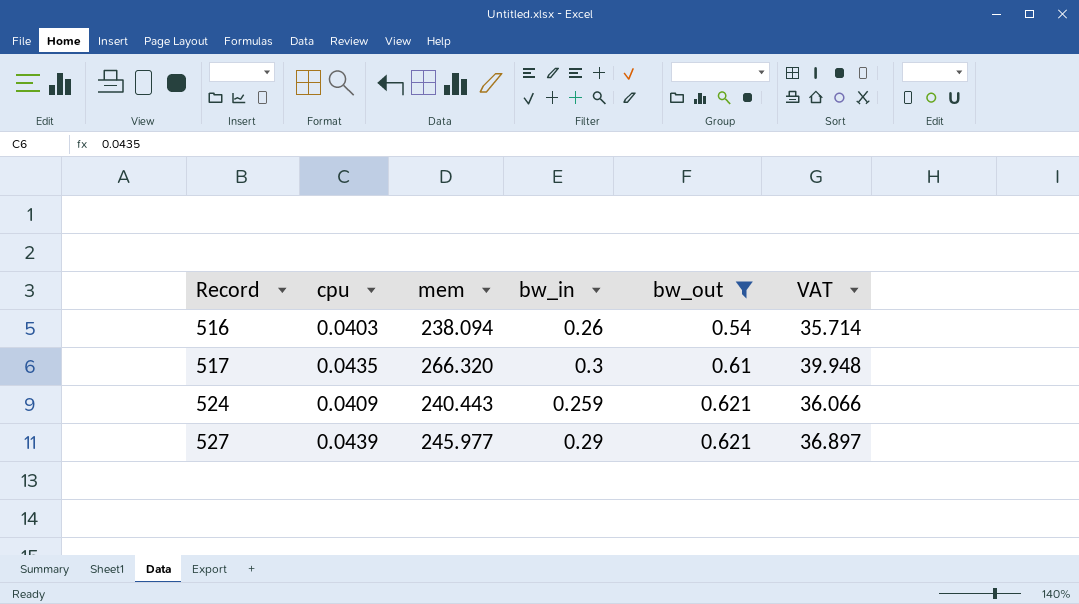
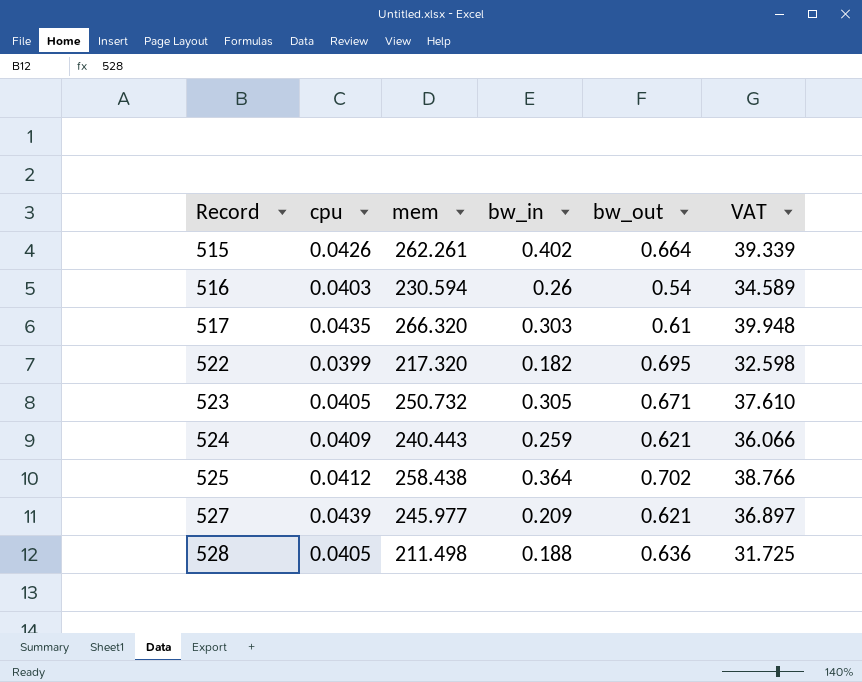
filter: bw_out <= 0.621 -> none
516 | mem: 238.094 -> 230.594
516 | VAT: 35.714 -> 34.589
517 | bw_in: 0.3 -> 0.303
527 | bw_in: 0.29 -> 0.209

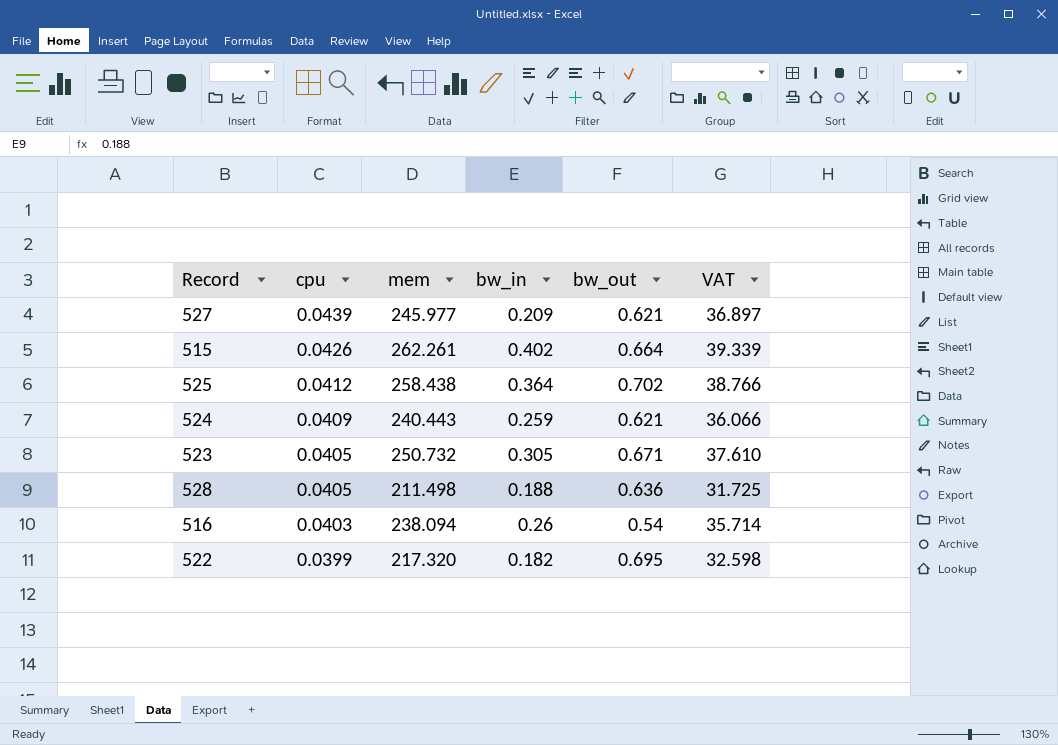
row order: Record ascending -> cpu descending
row 517: 0.0435 | 266.320 | 0.303 | 0.61 | 39.948 -> none
516 | mem: 230.594 -> 238.094
516 | VAT: 34.589 -> 35.714

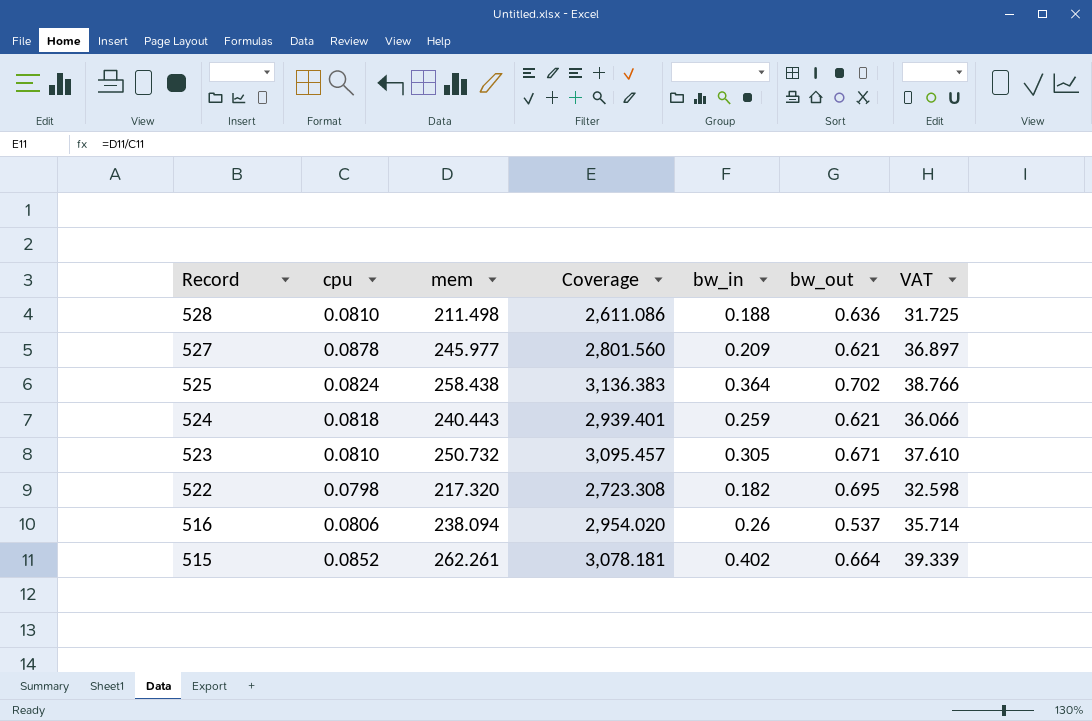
row order: cpu descending -> Record descending
column Coverage | formula: none -> [mem] / [cpu]
528 | cpu: 0.0405 -> 0.0810
527 | cpu: 0.0439 -> 0.0878
525 | cpu: 0.0412 -> 0.0824
524 | cpu: 0.0409 -> 0.0818
523 | cpu: 0.0405 -> 0.0810
522 | cpu: 0.0399 -> 0.0798
516 | cpu: 0.0403 -> 0.0806
516 | bw_out: 0.54 -> 0.537
515 | cpu: 0.0426 -> 0.0852

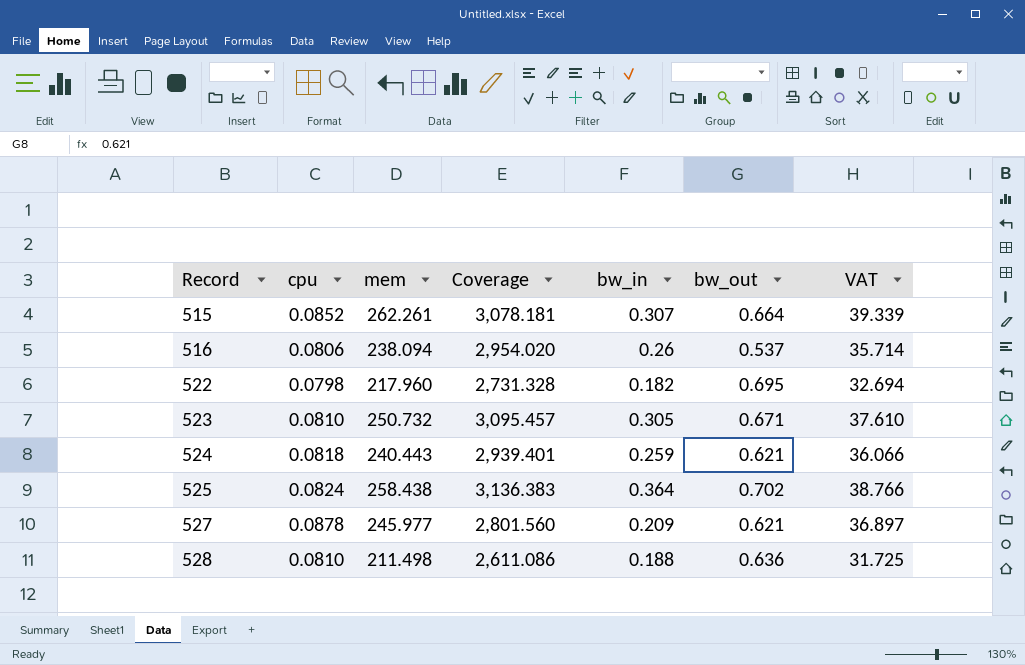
row order: Record descending -> Record ascending
515 | bw_in: 0.402 -> 0.307
522 | mem: 217.320 -> 217.960
522 | Coverage: 2,723.308 -> 2,731.328
522 | VAT: 32.598 -> 32.694

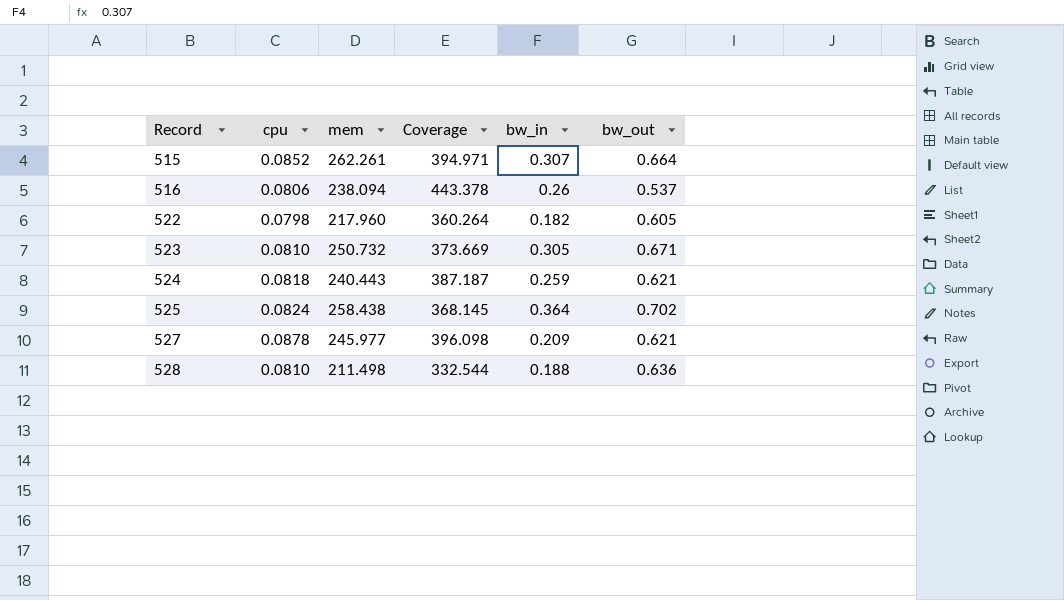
column VAT | formula: [mem] * 0.15 -> none
column Coverage | formula: [mem] / [cpu] -> [mem] / [bw_out]
522 | bw_out: 0.695 -> 0.605

